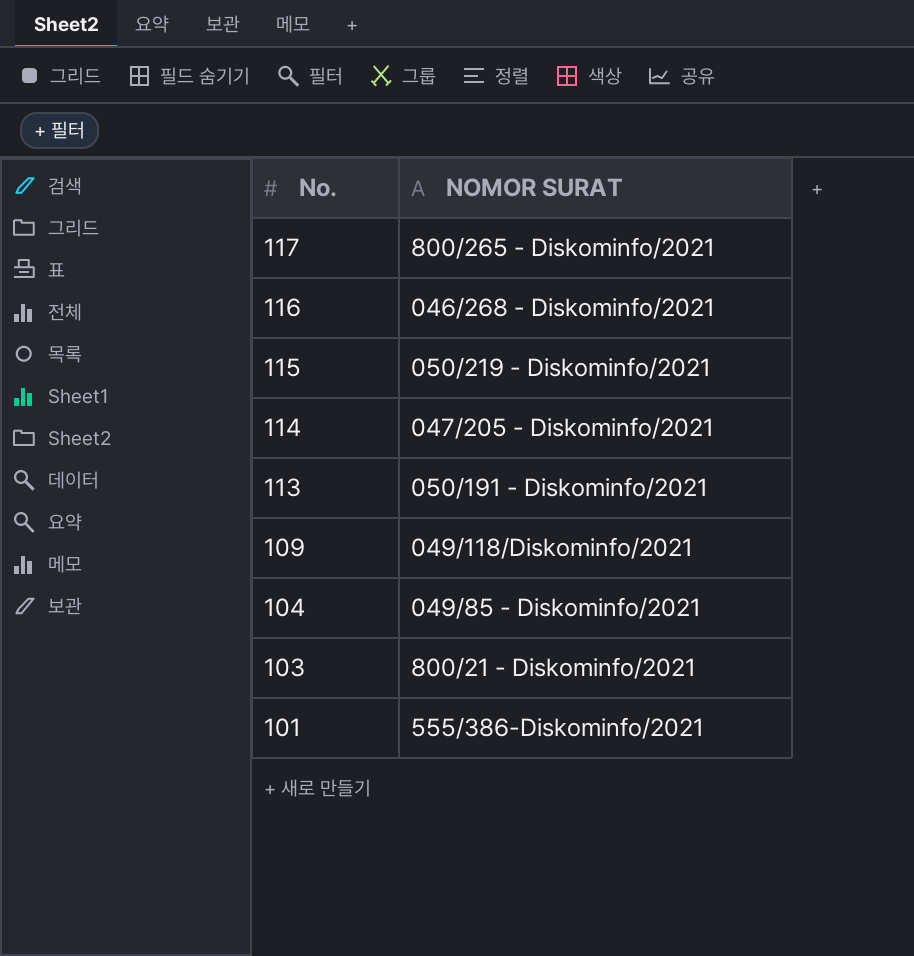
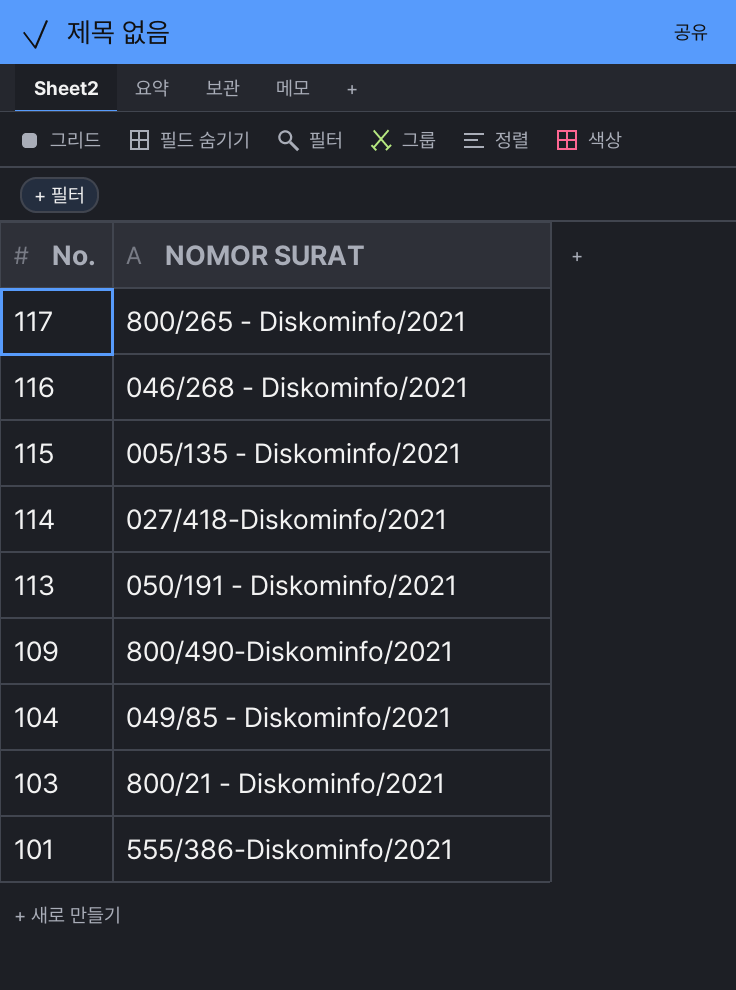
115 | NOMOR SURAT: 050/219 - Diskominfo/2021 -> 005/135 - Diskominfo/2021
114 | NOMOR SURAT: 047/205 - Diskominfo/2021 -> 027/418-Diskominfo/2021
109 | NOMOR SURAT: 049/118/Diskominfo/2021 -> 800/490-Diskominfo/2021

